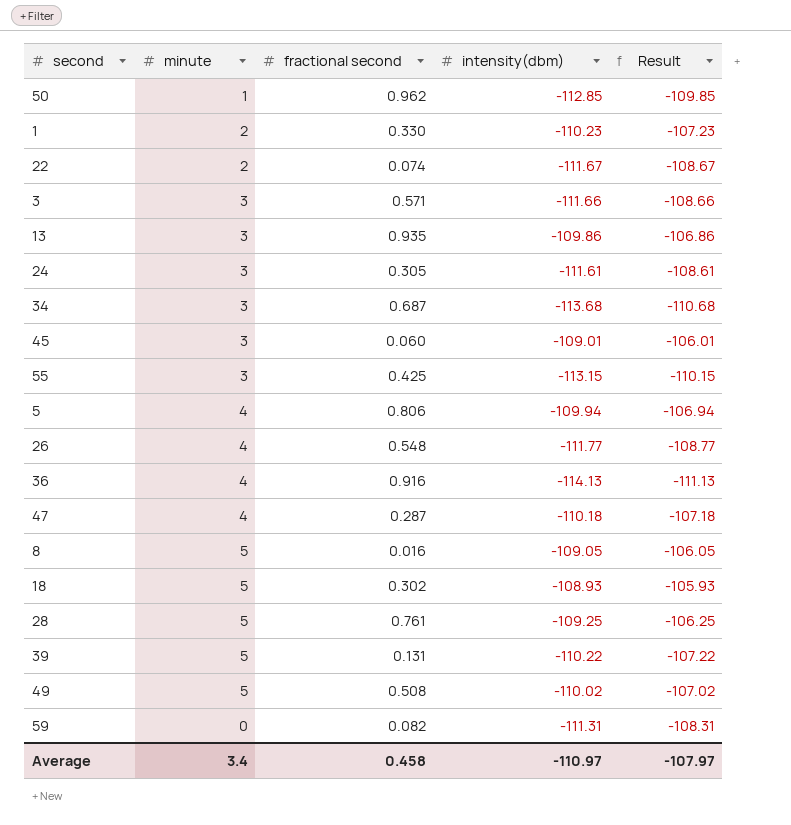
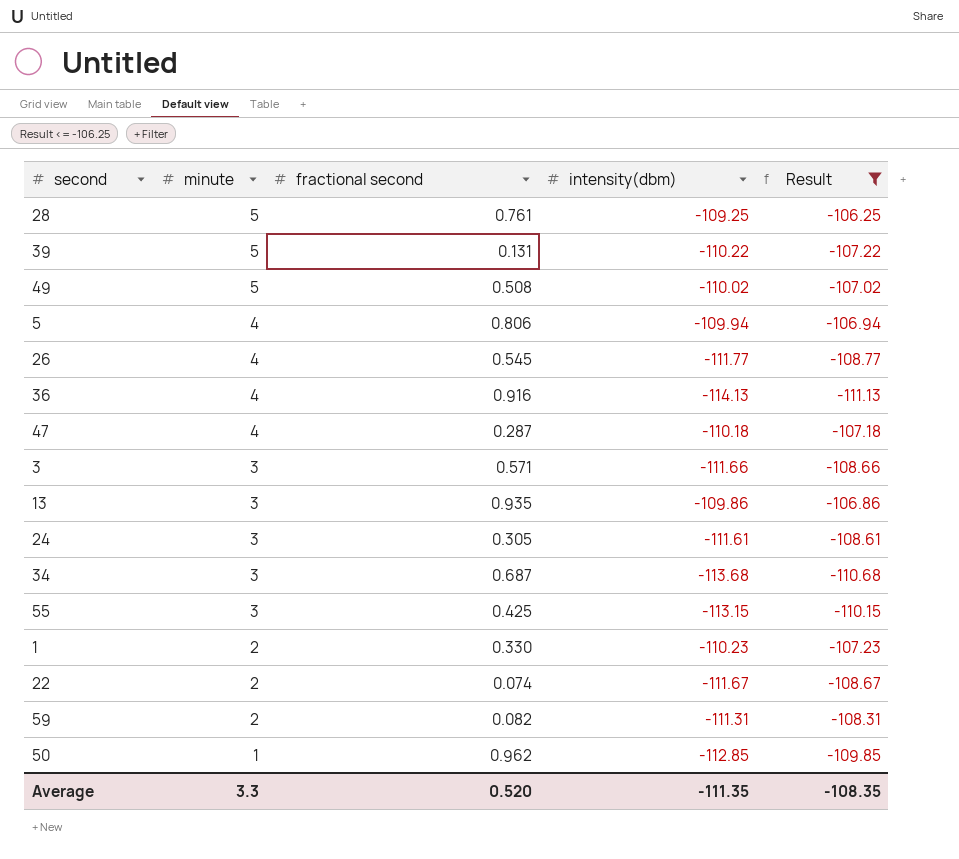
filter: none -> Result <= -106.25
row order: none -> minute descending
26 | fractional second: 0.548 -> 0.545
59 | minute: 0 -> 2
Average | minute: 3.4 -> 3.3
Average | fractional second: 0.458 -> 0.520
Average | intensity(dbm): -110.97 -> -111.35
Average | Result: -107.97 -> -108.35

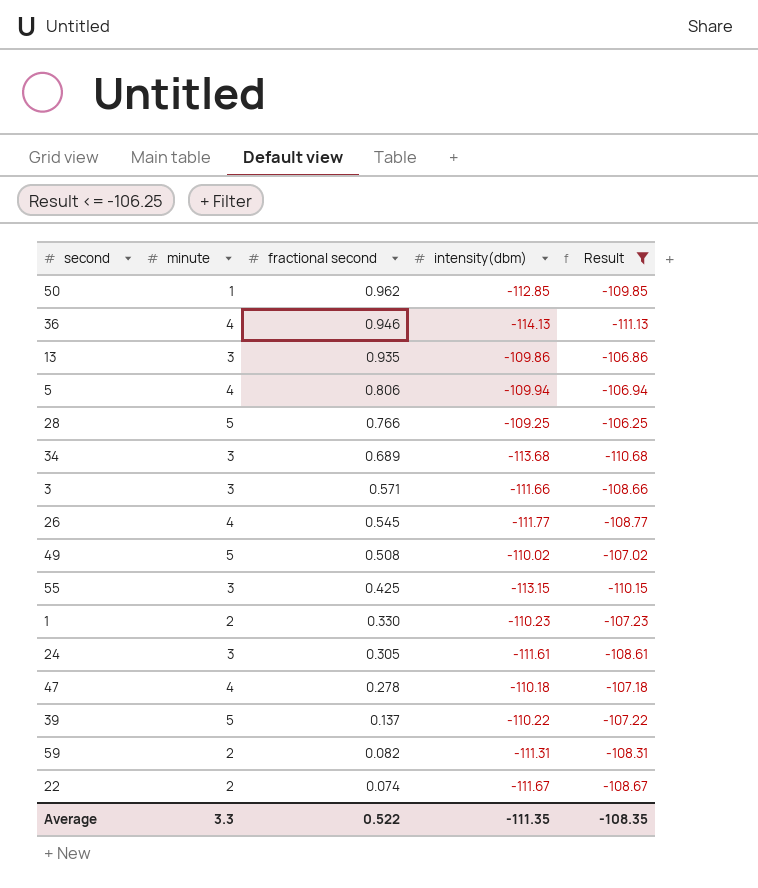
row order: minute descending -> fractional second descending
36 | fractional second: 0.916 -> 0.946
28 | fractional second: 0.761 -> 0.766
34 | fractional second: 0.687 -> 0.689
47 | fractional second: 0.287 -> 0.278
39 | fractional second: 0.131 -> 0.137
Average | fractional second: 0.520 -> 0.522

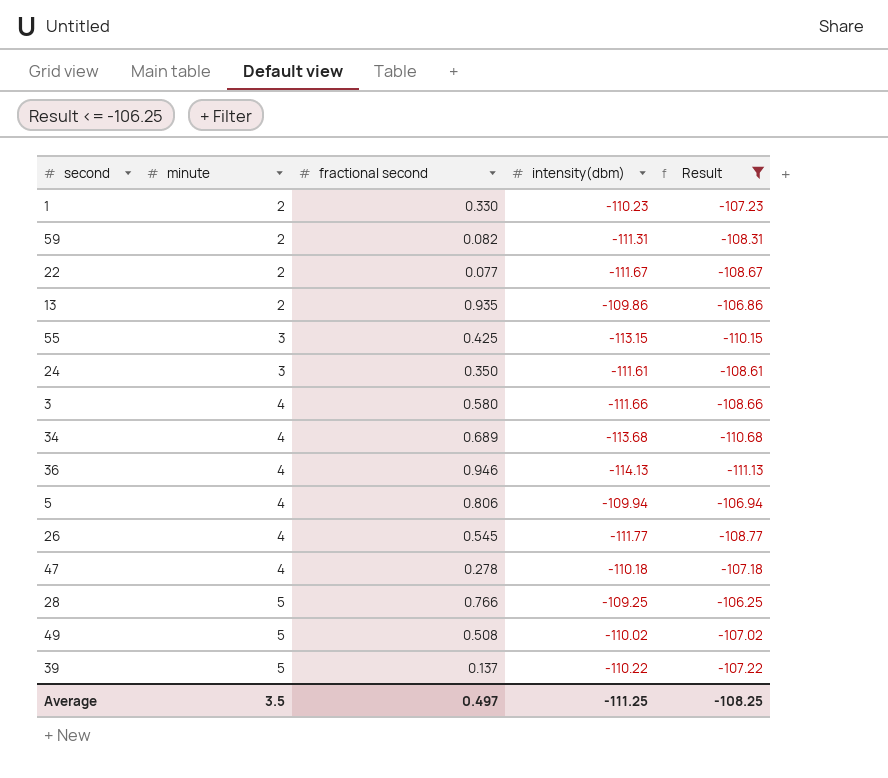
row order: fractional second descending -> minute ascending
row 50: 1 | 0.962 | -112.85 | -109.85 -> none
22 | fractional second: 0.074 -> 0.077
13 | minute: 3 -> 2
24 | fractional second: 0.305 -> 0.350
3 | minute: 3 -> 4
3 | fractional second: 0.571 -> 0.580
34 | minute: 3 -> 4
Average | minute: 3.3 -> 3.5
Average | fractional second: 0.522 -> 0.497
Average | intensity(dbm): -111.35 -> -111.25
Average | Result: -108.35 -> -108.25

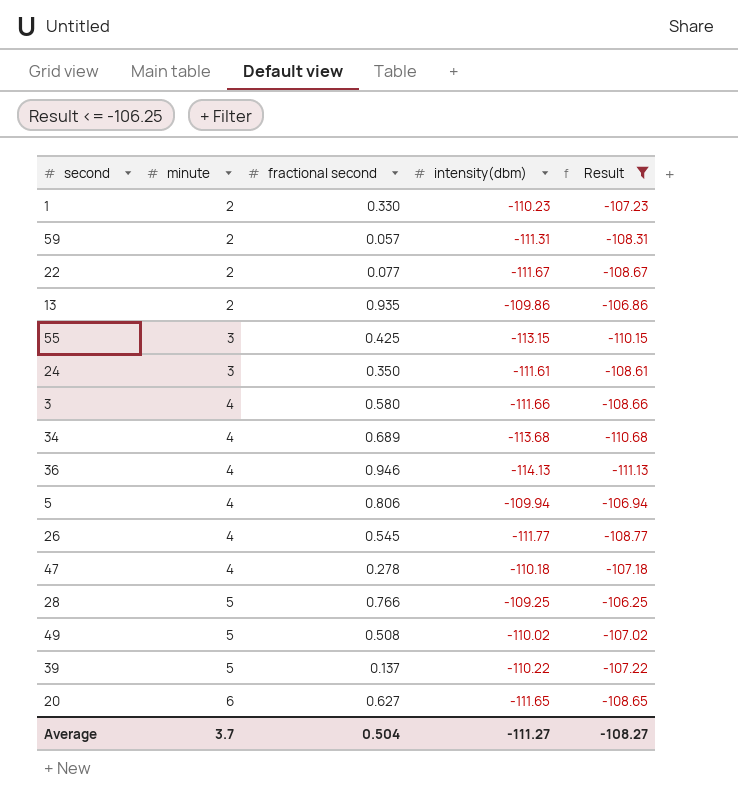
59 | fractional second: 0.082 -> 0.057
row 20: none -> 6 | 0.627 | -111.65 | -108.65
Average | minute: 3.5 -> 3.7
Average | fractional second: 0.497 -> 0.504
Average | intensity(dbm): -111.25 -> -111.27
Average | Result: -108.25 -> -108.27

